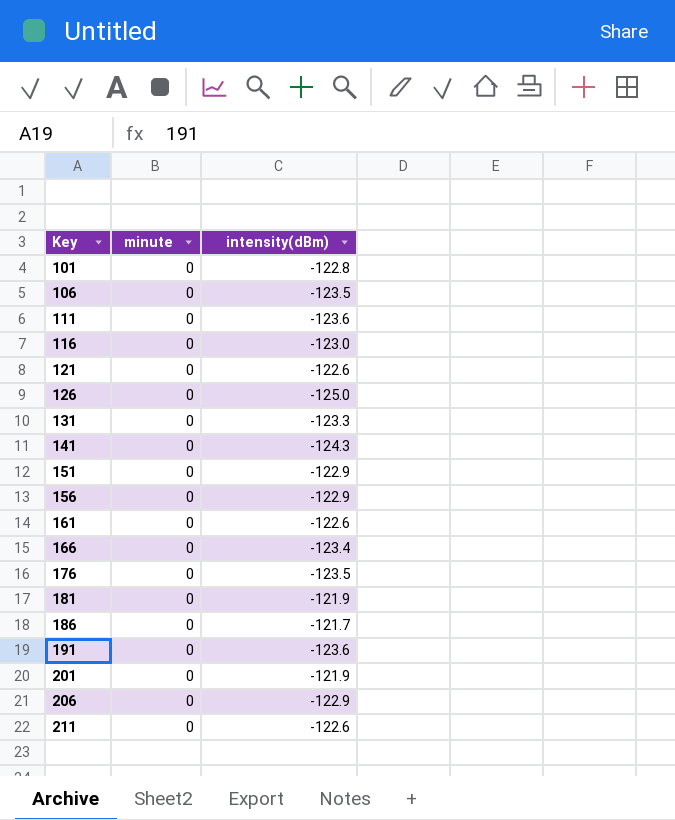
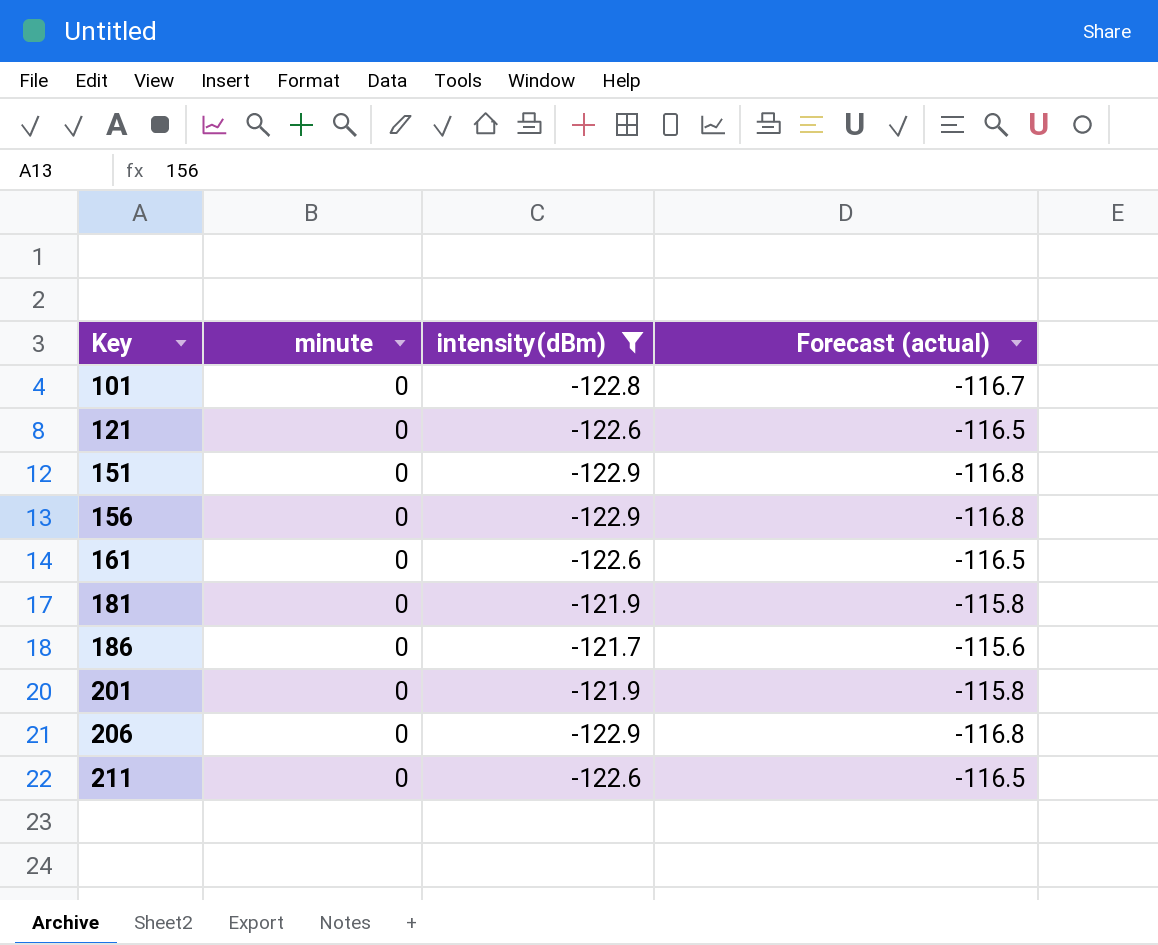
filter: none -> intensity(dBm) >= -122.9
column Forecast (actual) | formula: none -> [intensity(dBm)] * 0.95

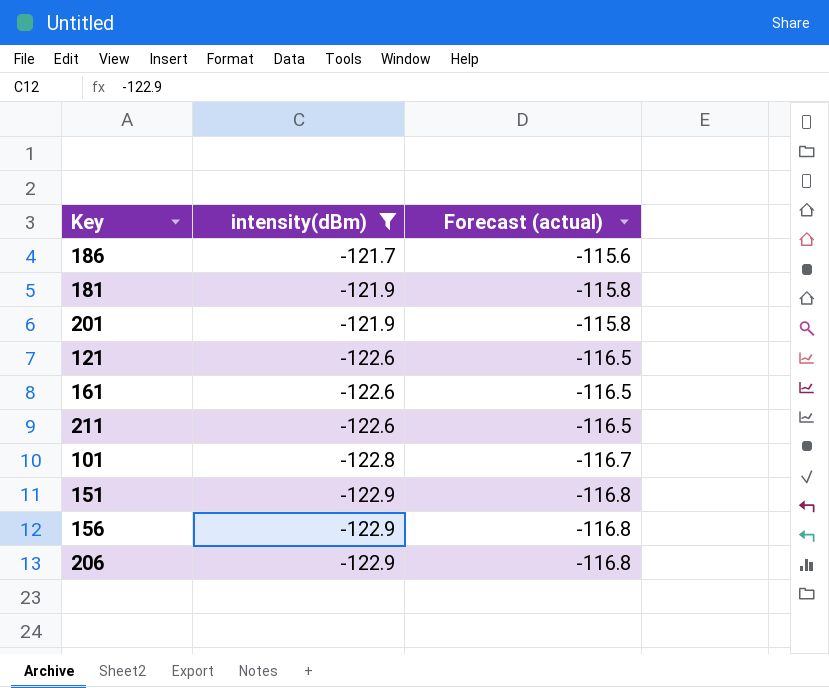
row order: Key ascending -> intensity(dBm) descending
column minute | position: 2 -> none

